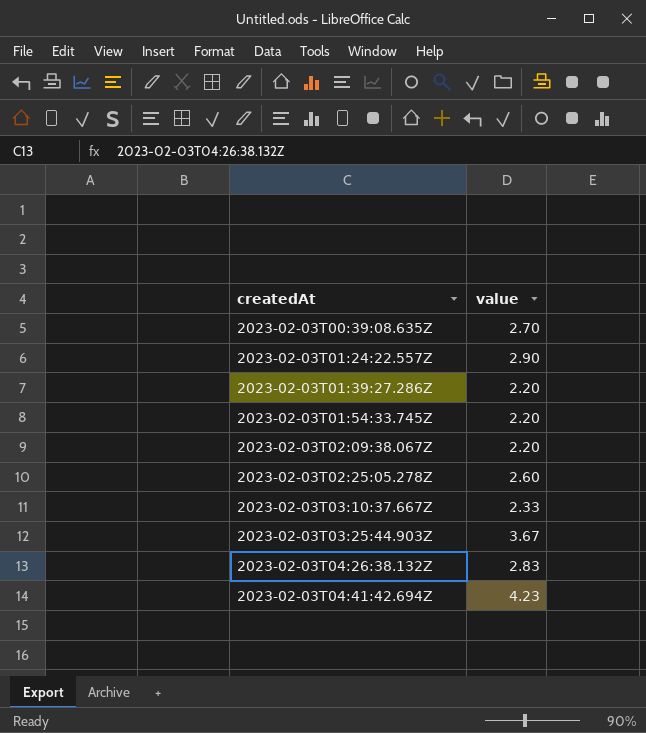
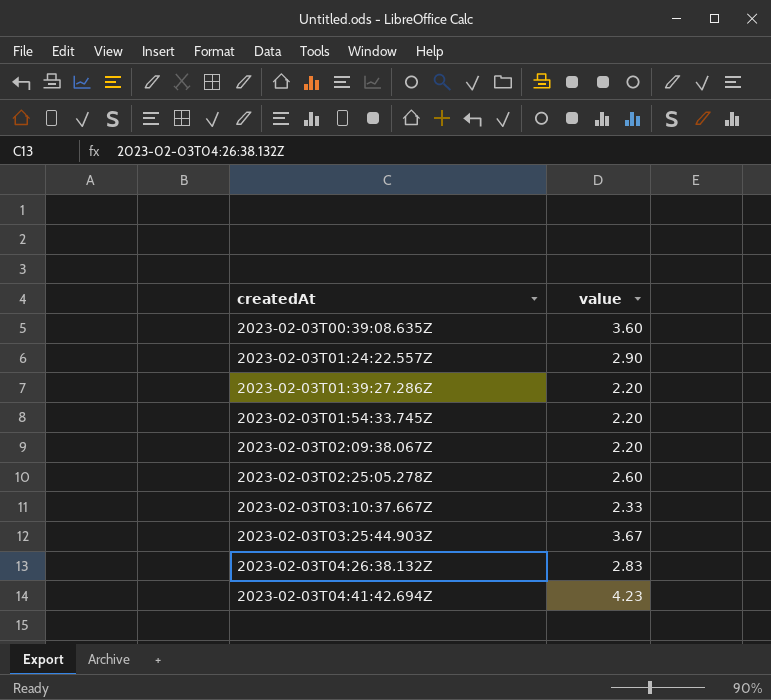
2023-02-03T00:39:08.635Z | value: 2.70 -> 3.60

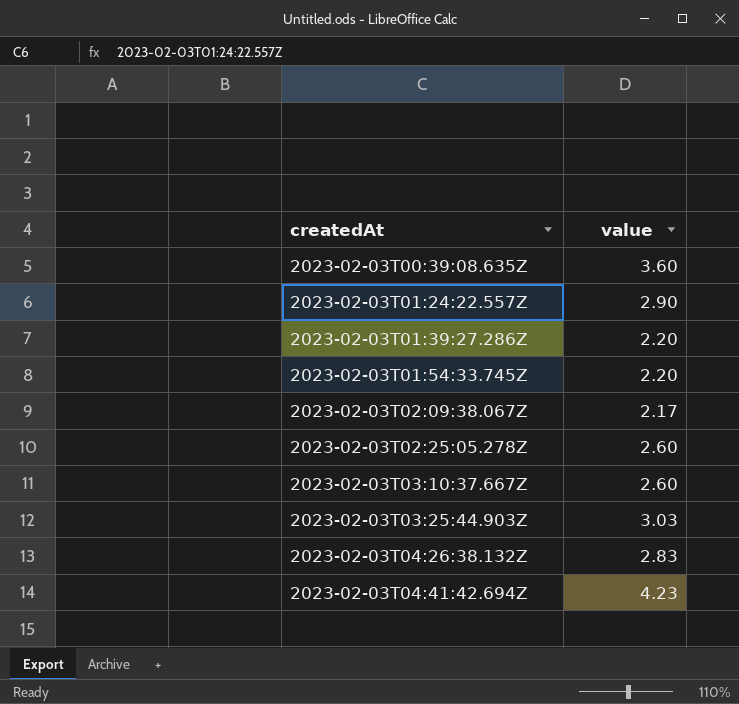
2023-02-03T02:09:38.067Z | value: 2.20 -> 2.17
2023-02-03T03:10:37.667Z | value: 2.33 -> 2.60
2023-02-03T03:25:44.903Z | value: 3.67 -> 3.03

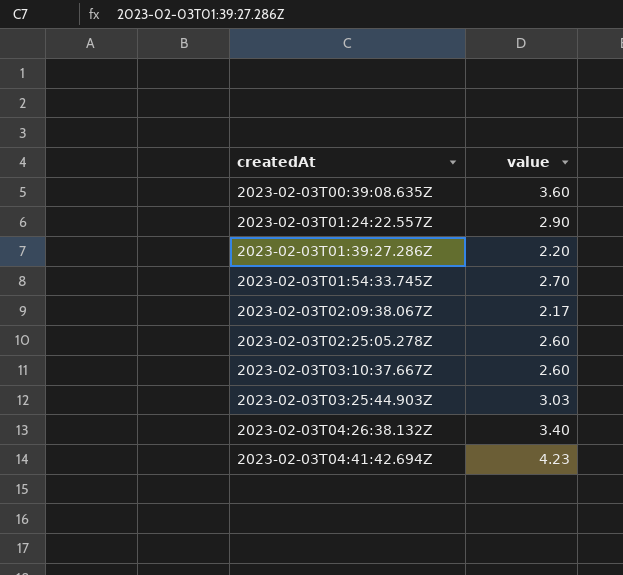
2023-02-03T01:54:33.745Z | value: 2.20 -> 2.70
2023-02-03T04:26:38.132Z | value: 2.83 -> 3.40

